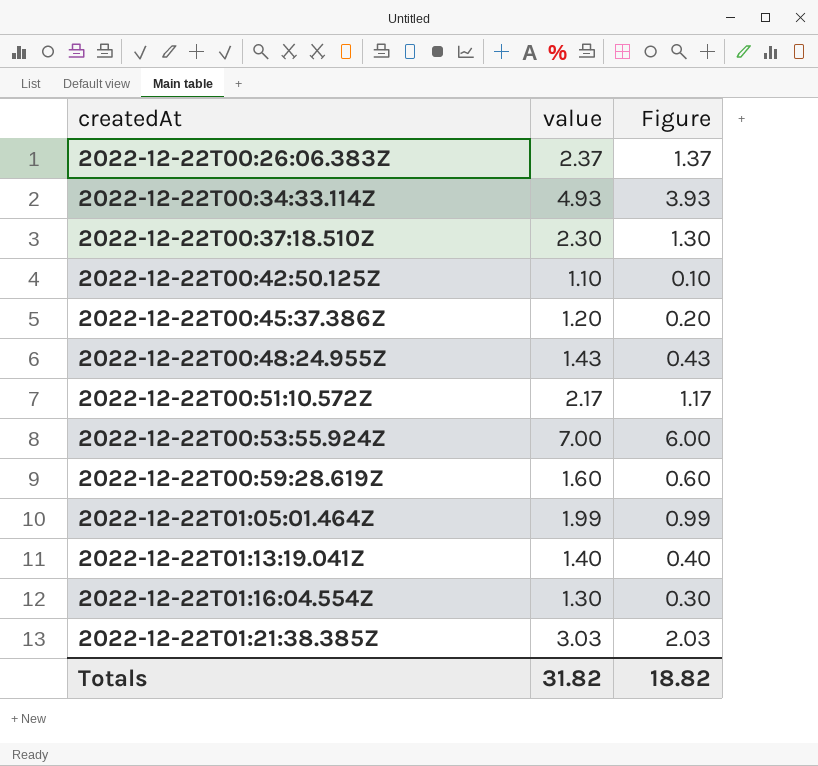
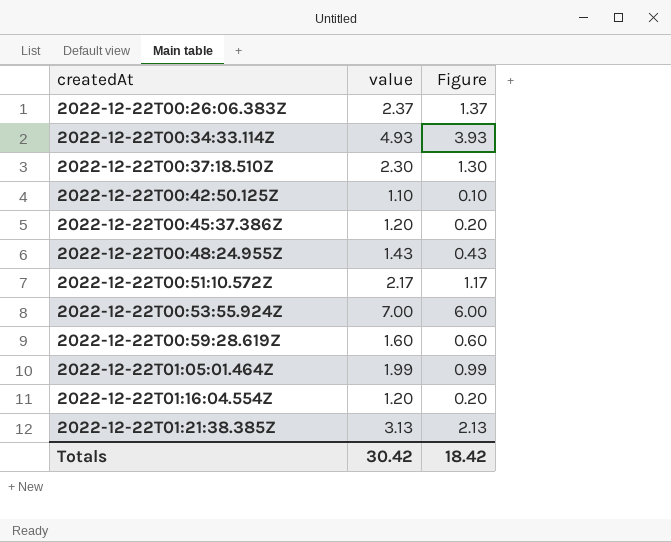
row 2022-12-22T01:13:19.041Z: 1.40 | 0.40 -> none
2022-12-22T01:16:04.554Z | value: 1.30 -> 1.20
2022-12-22T01:16:04.554Z | Figure: 0.30 -> 0.20
2022-12-22T01:21:38.385Z | value: 3.03 -> 3.13
2022-12-22T01:21:38.385Z | Figure: 2.03 -> 2.13
Totals | value: 31.82 -> 30.42
Totals | Figure: 18.82 -> 18.42

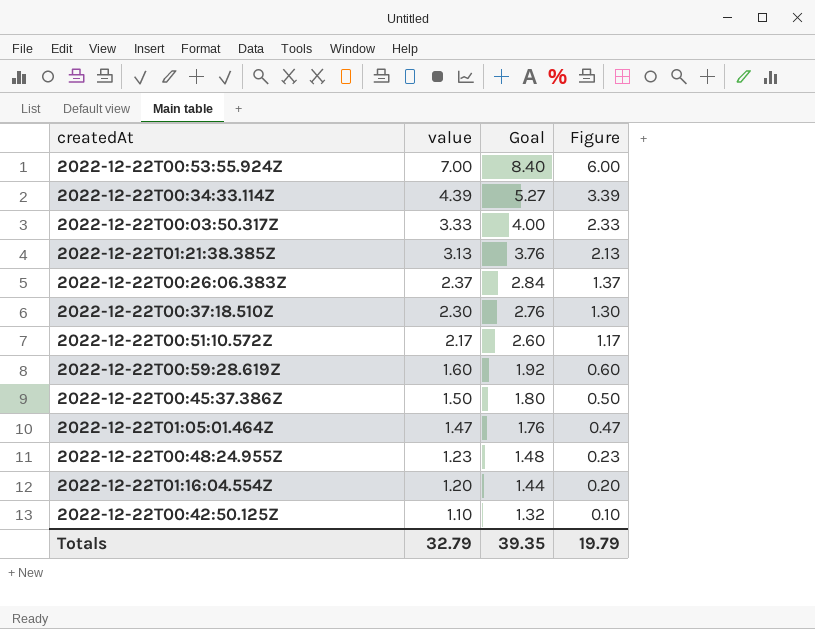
row order: createdAt ascending -> value descending
column Goal | formula: none -> [value] * 1.2
2022-12-22T00:34:33.114Z | value: 4.93 -> 4.39
2022-12-22T00:34:33.114Z | Figure: 3.93 -> 3.39
row 2022-12-22T00:03:50.317Z: none -> 3.33 | 4.00 | 2.33
2022-12-22T00:45:37.386Z | value: 1.20 -> 1.50
2022-12-22T00:45:37.386Z | Figure: 0.20 -> 0.50
2022-12-22T01:05:01.464Z | value: 1.99 -> 1.47
2022-12-22T01:05:01.464Z | Figure: 0.99 -> 0.47
2022-12-22T00:48:24.955Z | value: 1.43 -> 1.23
2022-12-22T00:48:24.955Z | Figure: 0.43 -> 0.23
Totals | value: 30.42 -> 32.79
Totals | Figure: 18.42 -> 19.79

